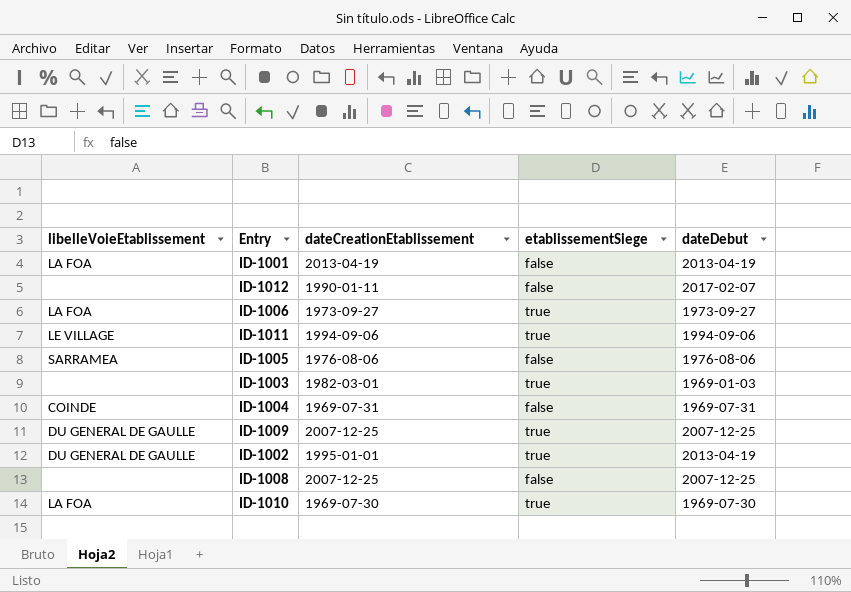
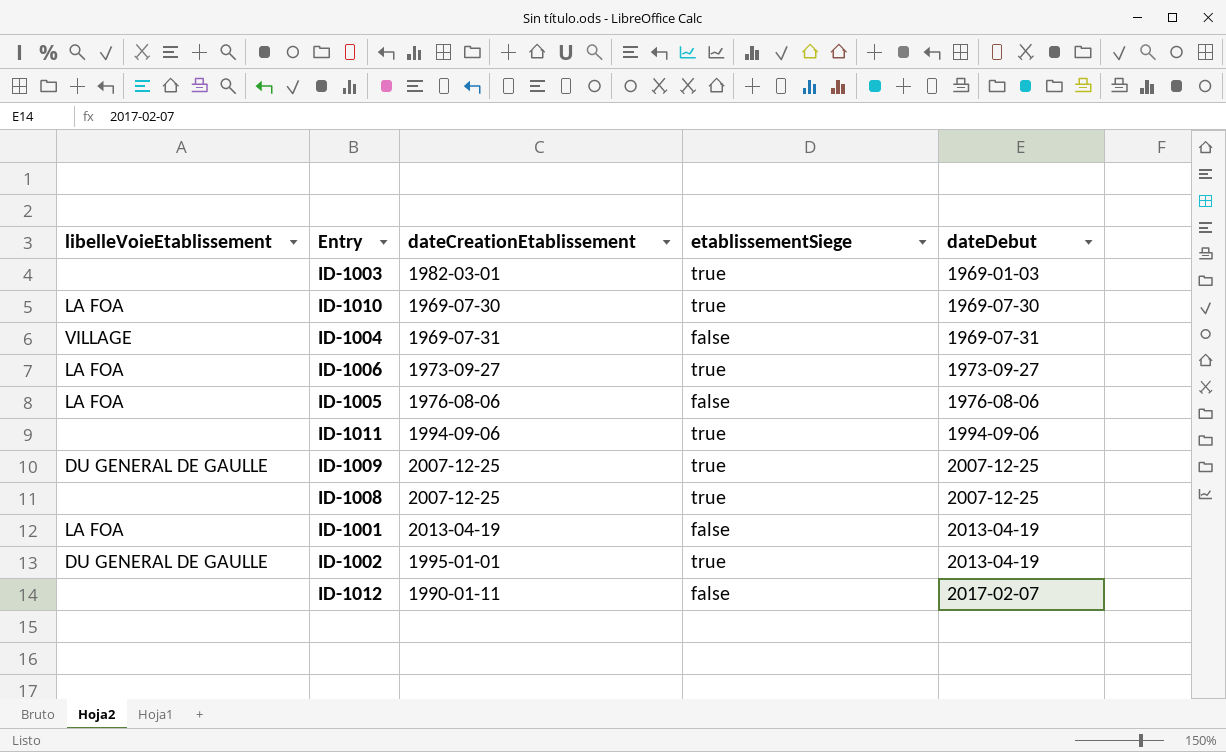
row order: none -> dateDebut ascending
ID-1004 | libelleVoieEtablissement: COINDE -> VILLAGE
ID-1005 | libelleVoieEtablissement: SARRAMEA -> LA FOA
ID-1011 | libelleVoieEtablissement: LE VILLAGE -> none
ID-1008 | etablissementSiege: false -> true

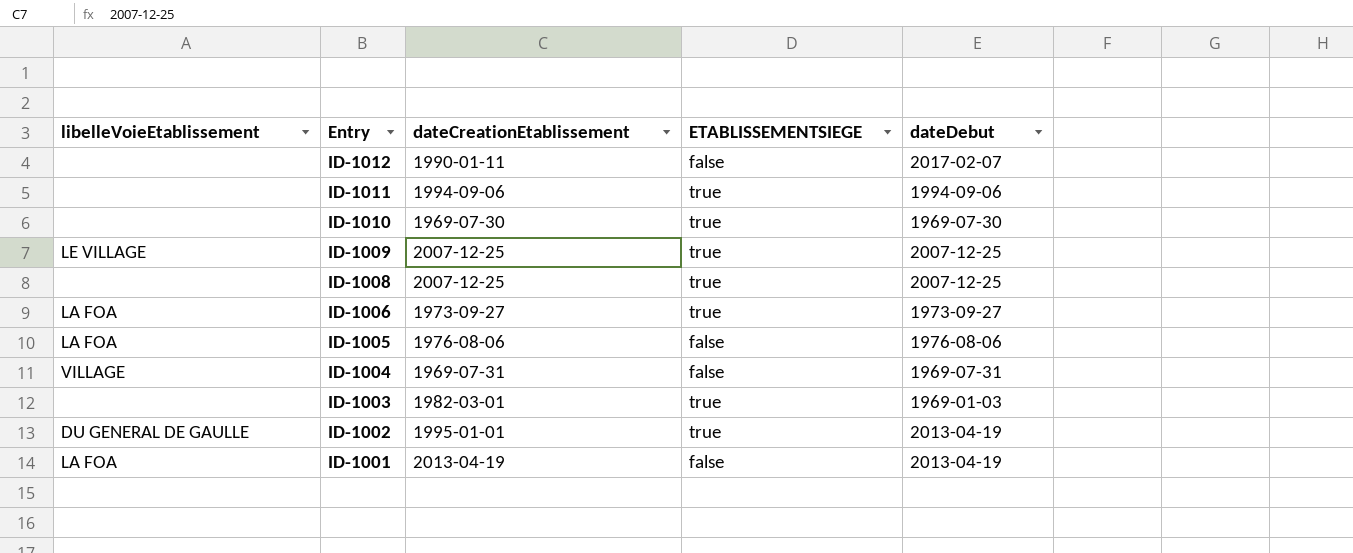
row order: dateDebut ascending -> Entry descending
column name: etablissementSiege -> ETABLISSEMENTSIEGE
ID-1010 | libelleVoieEtablissement: LA FOA -> none
ID-1009 | libelleVoieEtablissement: DU GENERAL DE GAULLE -> LE VILLAGE

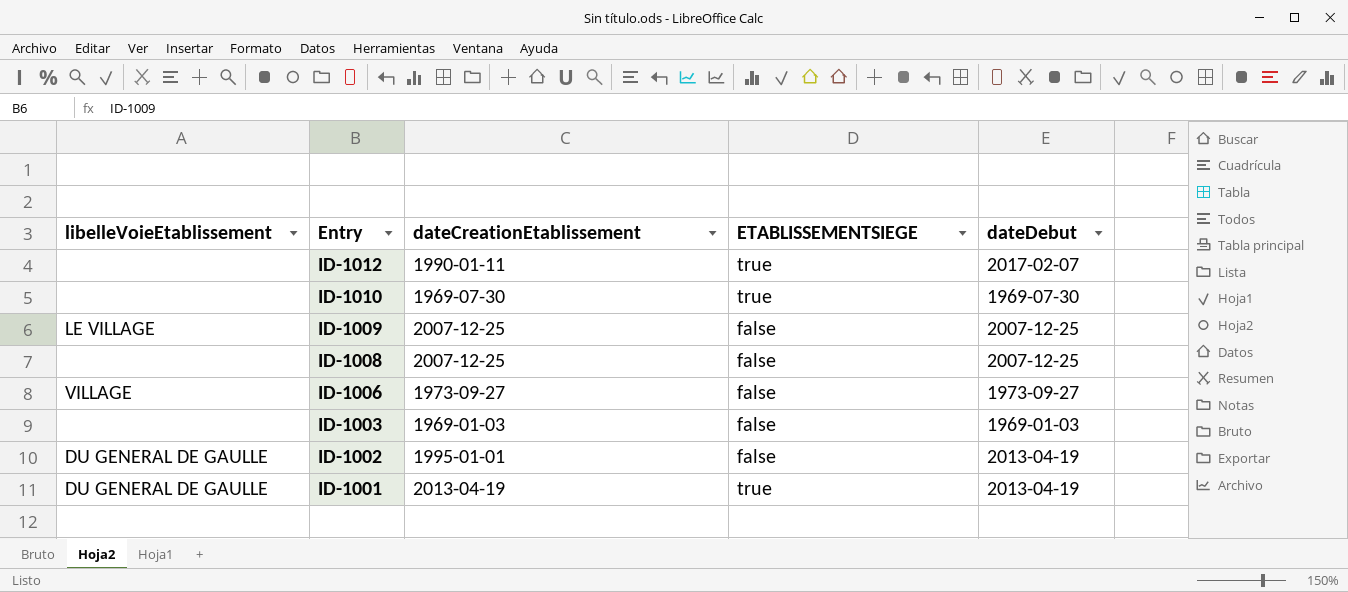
row ID-1011: none | 1994-09-06 | true | 1994-09-06 -> none
row ID-1005: LA FOA | 1976-08-06 | false | 1976-08-06 -> none
row ID-1004: VILLAGE | 1969-07-31 | false | 1969-07-31 -> none
ID-1012 | ETABLISSEMENTSIEGE: false -> true
ID-1009 | ETABLISSEMENTSIEGE: true -> false
ID-1008 | ETABLISSEMENTSIEGE: true -> false
ID-1006 | libelleVoieEtablissement: LA FOA -> VILLAGE
ID-1006 | ETABLISSEMENTSIEGE: true -> false
ID-1003 | dateCreationEtablissement: 1982-03-01 -> 1969-01-03
ID-1003 | ETABLISSEMENTSIEGE: true -> false
ID-1002 | ETABLISSEMENTSIEGE: true -> false
ID-1001 | libelleVoieEtablissement: LA FOA -> DU GENERAL DE GAULLE
ID-1001 | ETABLISSEMENTSIEGE: false -> true

